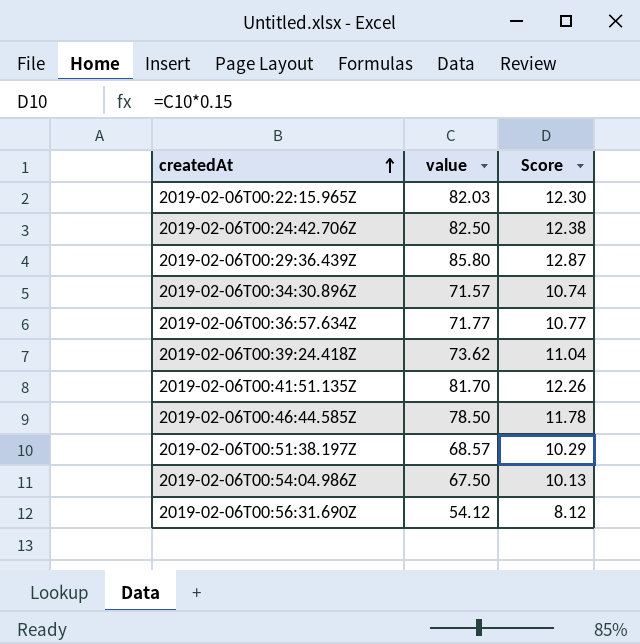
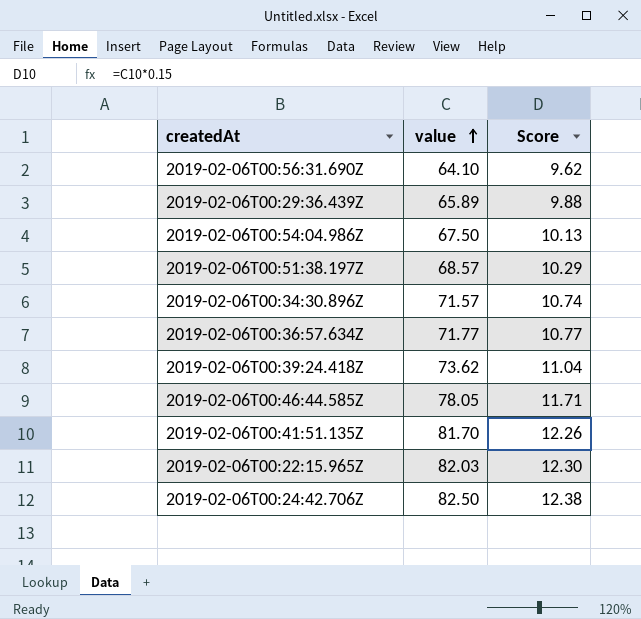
row order: createdAt ascending -> value ascending
2019-02-06T00:56:31.690Z | value: 54.12 -> 64.10
2019-02-06T00:56:31.690Z | Score: 8.12 -> 9.62
2019-02-06T00:29:36.439Z | value: 85.80 -> 65.89
2019-02-06T00:29:36.439Z | Score: 12.87 -> 9.88
2019-02-06T00:46:44.585Z | value: 78.50 -> 78.05
2019-02-06T00:46:44.585Z | Score: 11.78 -> 11.71

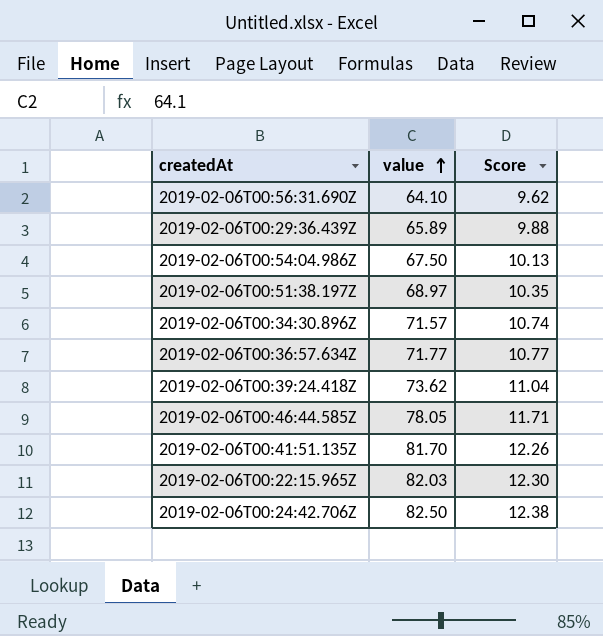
2019-02-06T00:51:38.197Z | value: 68.57 -> 68.97
2019-02-06T00:51:38.197Z | Score: 10.29 -> 10.35

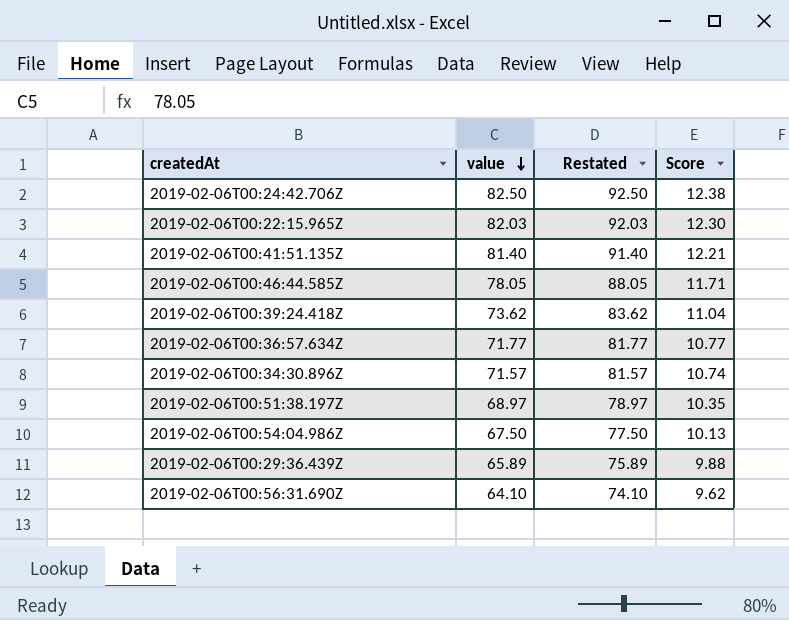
row order: value ascending -> value descending
column Restated | formula: none -> [value] + 10
2019-02-06T00:41:51.135Z | value: 81.70 -> 81.40
2019-02-06T00:41:51.135Z | Score: 12.26 -> 12.21

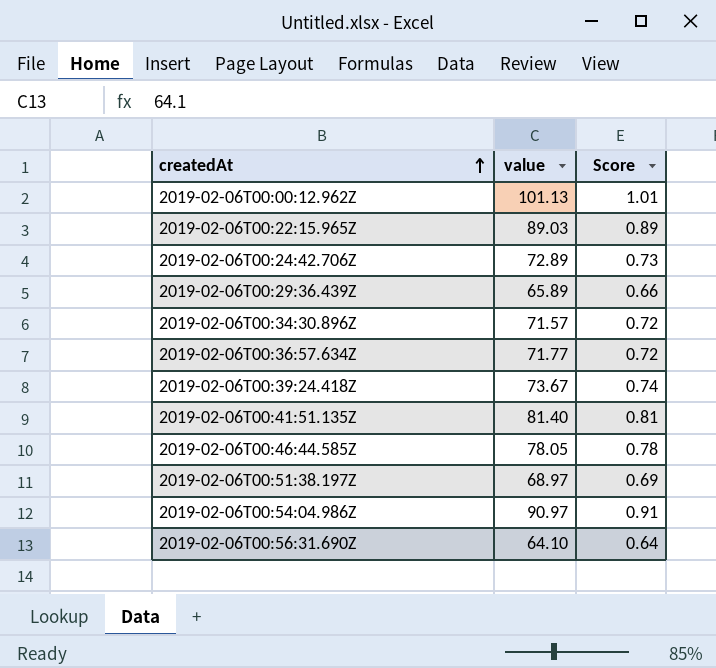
row order: value descending -> createdAt ascending
column Restated | formula: [value] + 10 -> none
column Score | formula: [value] * 0.15 -> [value] * 0.01
row 2019-02-06T00:00:12.962Z: none -> 101.13 | 1.01
2019-02-06T00:22:15.965Z | value: 82.03 -> 89.03
2019-02-06T00:24:42.706Z | value: 82.50 -> 72.89
2019-02-06T00:39:24.418Z | value: 73.62 -> 73.67
2019-02-06T00:54:04.986Z | value: 67.50 -> 90.97

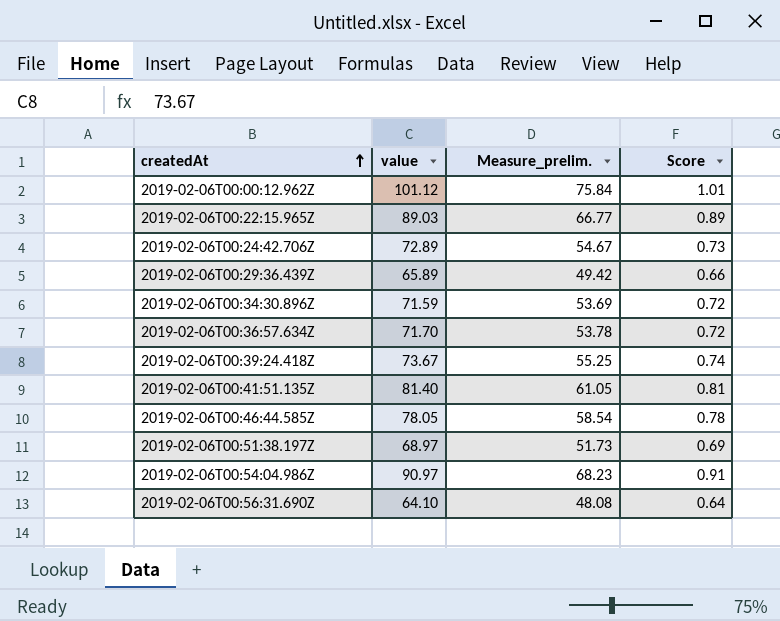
column Measure_prelim. | formula: none -> [value] * 0.75
2019-02-06T00:00:12.962Z | value: 101.13 -> 101.12
2019-02-06T00:34:30.896Z | value: 71.57 -> 71.59
2019-02-06T00:36:57.634Z | value: 71.77 -> 71.70

